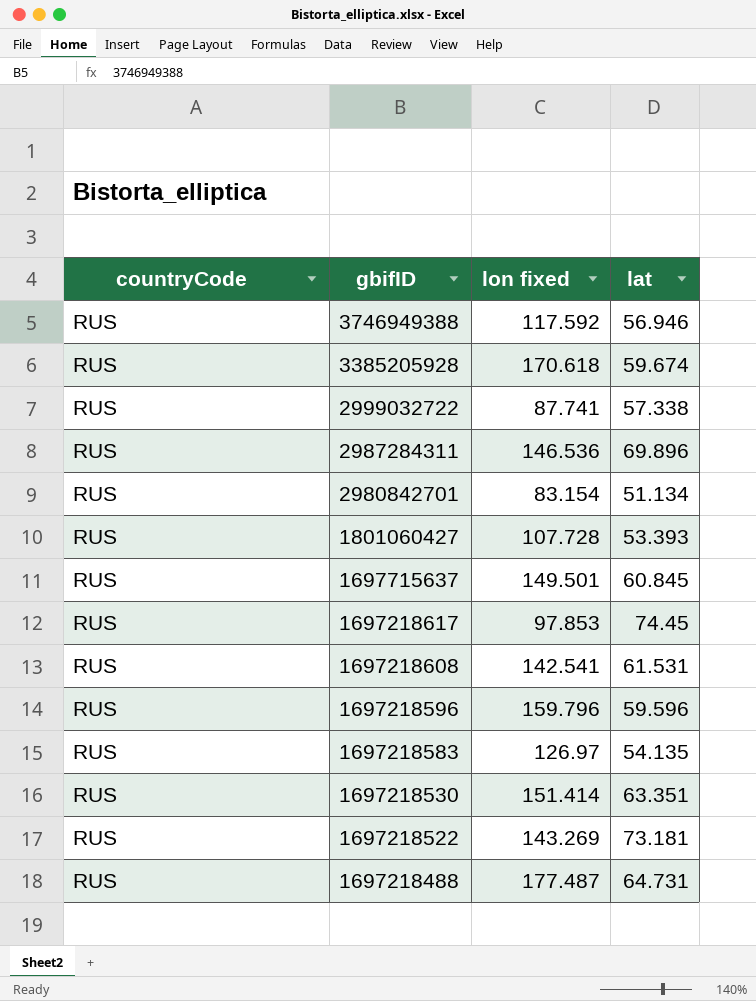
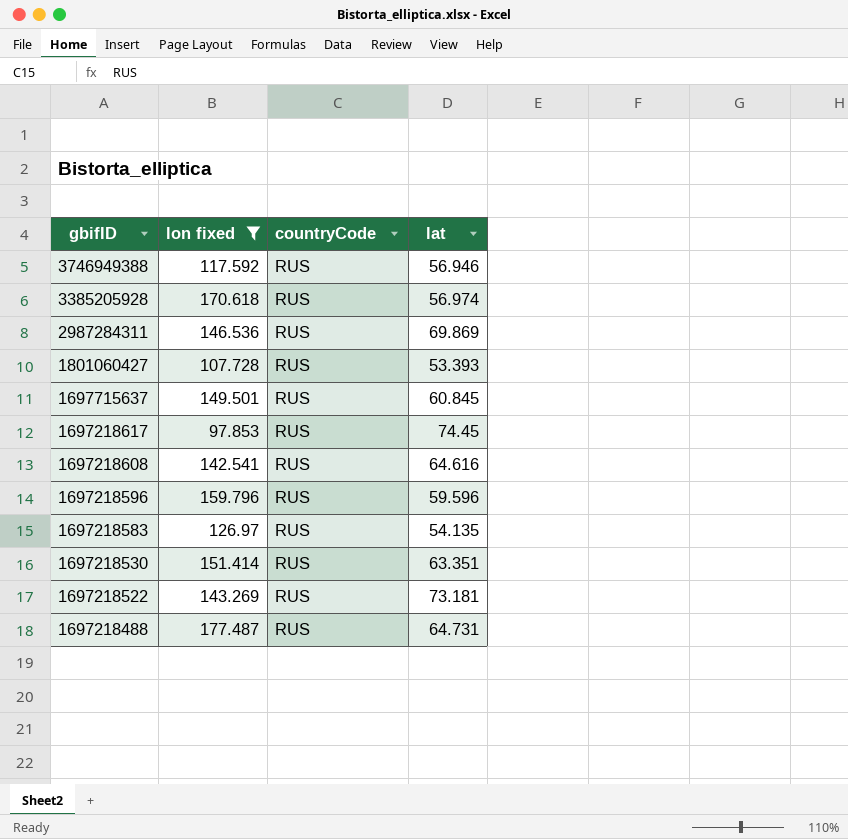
filter: none -> lon fixed >= 97.853
column countryCode | position: 1 -> 3
3385205928 | lat: 59.674 -> 56.974
2987284311 | lat: 69.896 -> 69.869
1697218608 | lat: 61.531 -> 64.616

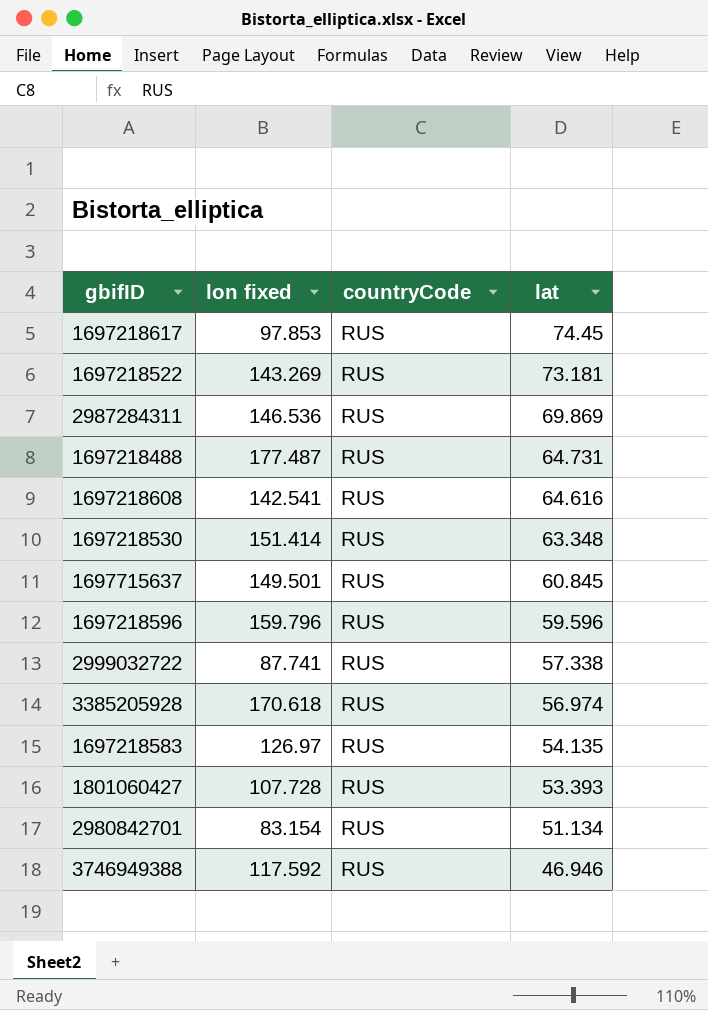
filter: lon fixed >= 97.853 -> none
row order: gbifID descending -> lat descending
1697218530 | lat: 63.351 -> 63.348
3746949388 | lat: 56.946 -> 46.946

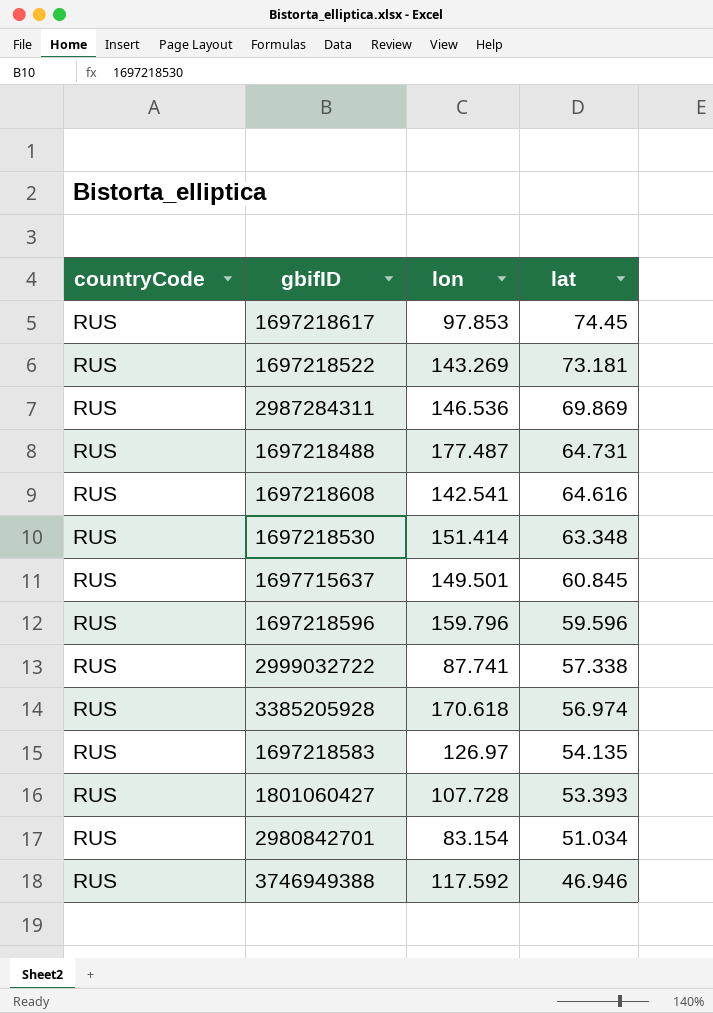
column countryCode | position: 3 -> 1
column name: lon fixed -> lon
2980842701 | lat: 51.134 -> 51.034

